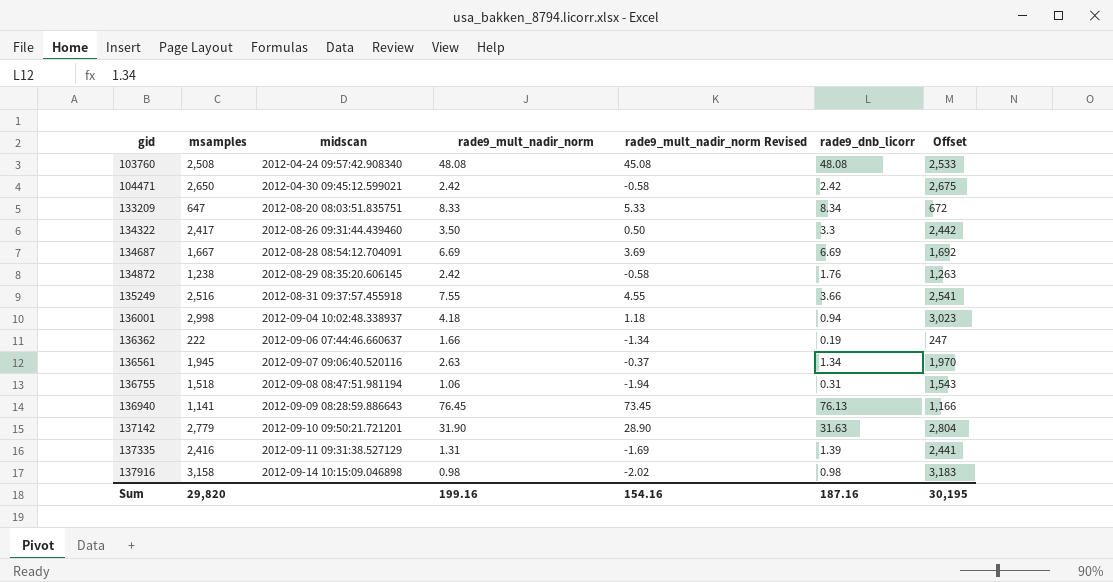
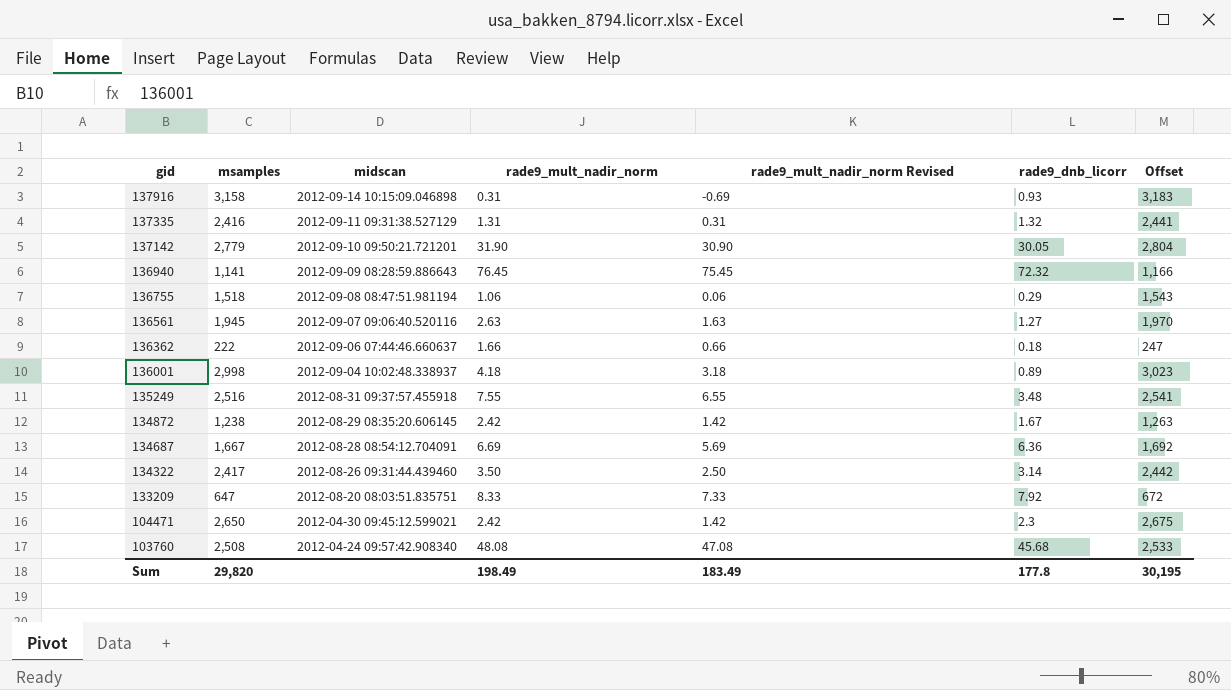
row order: gid ascending -> gid descending
column rade9_mult_nadir_norm Revised | formula: [rade9_mult_nadir_norm] - 3 -> [rade9_mult_nadir_norm] - 1
137916 | rade9_mult_nadir_norm: 0.98 -> 0.31
137916 | rade9_dnb_licorr: 0.98 -> 0.93
137335 | rade9_dnb_licorr: 1.39 -> 1.32
137142 | rade9_dnb_licorr: 31.63 -> 30.05
136940 | rade9_dnb_licorr: 76.13 -> 72.32
136755 | rade9_dnb_licorr: 0.31 -> 0.29
136561 | rade9_dnb_licorr: 1.34 -> 1.27
136362 | rade9_dnb_licorr: 0.19 -> 0.18
136001 | rade9_dnb_licorr: 0.94 -> 0.89
135249 | rade9_dnb_licorr: 3.66 -> 3.48
134872 | rade9_dnb_licorr: 1.76 -> 1.67
134687 | rade9_dnb_licorr: 6.69 -> 6.36
134322 | rade9_dnb_licorr: 3.3 -> 3.14
133209 | rade9_dnb_licorr: 8.34 -> 7.92
104471 | rade9_dnb_licorr: 2.42 -> 2.3
103760 | rade9_dnb_licorr: 48.08 -> 45.68
Sum | rade9_mult_nadir_norm: 199.16 -> 198.49
Sum | rade9_mult_nadir_norm Revised: 154.16 -> 183.49
Sum | rade9_dnb_licorr: 187.16 -> 177.8

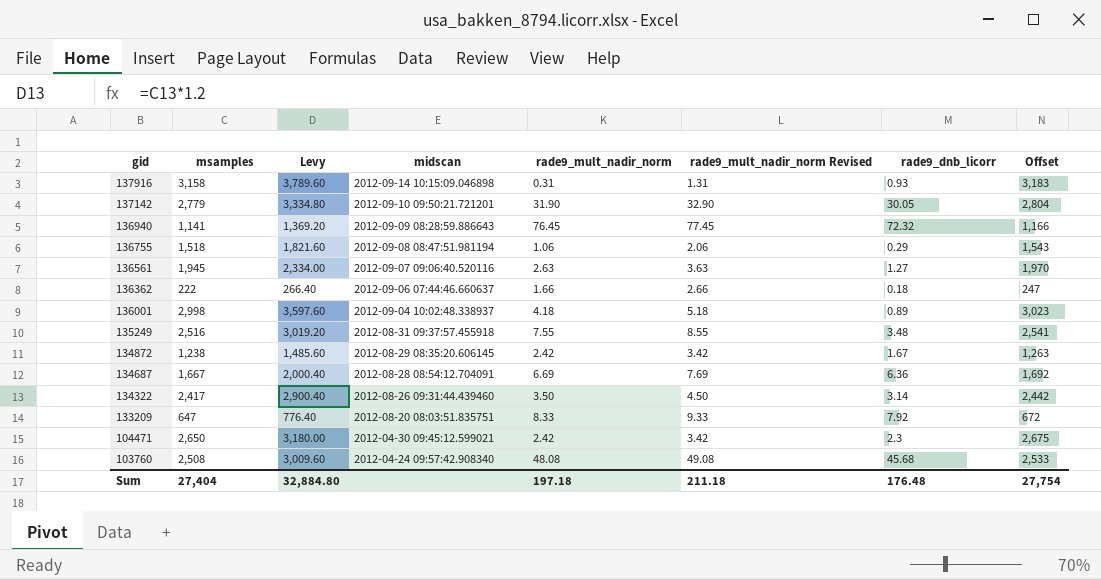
column Levy | formula: none -> [msamples] * 1.2
column rade9_mult_nadir_norm Revised | formula: [rade9_mult_nadir_norm] - 1 -> [rade9_mult_nadir_norm] + 1
row 137335: 2,416 | 2012-09-11 09:31:38.527129 | 1.31 | 0.31 | 1.32 | 2,441 -> none
Sum | msamples: 29,820 -> 27,404
Sum | rade9_mult_nadir_norm: 198.49 -> 197.18
Sum | rade9_mult_nadir_norm Revised: 183.49 -> 211.18
Sum | rade9_dnb_licorr: 177.8 -> 176.48
Sum | Offset: 30,195 -> 27,754

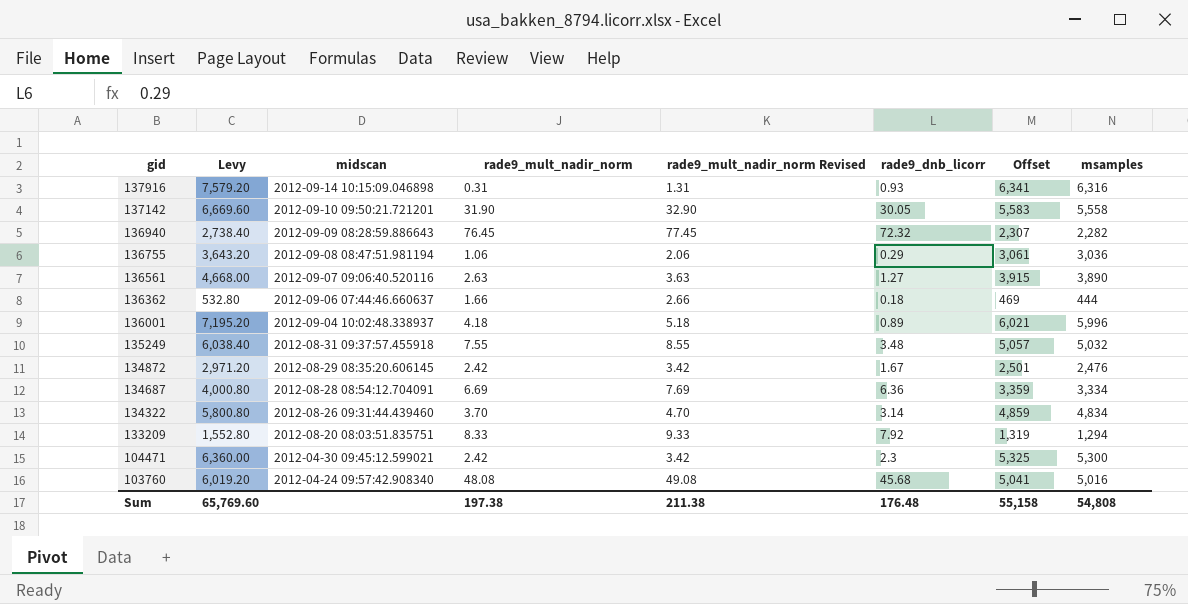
column msamples | position: 2 -> 8
137916 | Levy: 3,789.60 -> 7,579.20
137916 | Offset: 3,183 -> 6,341
137916 | msamples: 3,158 -> 6,316
137142 | Levy: 3,334.80 -> 6,669.60
137142 | Offset: 2,804 -> 5,583
137142 | msamples: 2,779 -> 5,558
136940 | Levy: 1,369.20 -> 2,738.40
136940 | Offset: 1,166 -> 2,307
136940 | msamples: 1,141 -> 2,282
136755 | Levy: 1,821.60 -> 3,643.20
136755 | Offset: 1,543 -> 3,061
136755 | msamples: 1,518 -> 3,036
136561 | Levy: 2,334.00 -> 4,668.00
136561 | Offset: 1,970 -> 3,915
136561 | msamples: 1,945 -> 3,890
136362 | Levy: 266.40 -> 532.80
136362 | Offset: 247 -> 469
136362 | msamples: 222 -> 444
136001 | Levy: 3,597.60 -> 7,195.20
136001 | Offset: 3,023 -> 6,021
136001 | msamples: 2,998 -> 5,996
135249 | Levy: 3,019.20 -> 6,038.40
135249 | Offset: 2,541 -> 5,057
135249 | msamples: 2,516 -> 5,032
134872 | Levy: 1,485.60 -> 2,971.20
134872 | Offset: 1,263 -> 2,501
134872 | msamples: 1,238 -> 2,476
134687 | Levy: 2,000.40 -> 4,000.80
134687 | Offset: 1,692 -> 3,359
134687 | msamples: 1,667 -> 3,334
134322 | Levy: 2,900.40 -> 5,800.80
134322 | rade9_mult_nadir_norm: 3.50 -> 3.70
134322 | rade9_mult_nadir_norm Revised: 4.50 -> 4.70
134322 | Offset: 2,442 -> 4,859
134322 | msamples: 2,417 -> 4,834
133209 | Levy: 776.40 -> 1,552.80
133209 | Offset: 672 -> 1,319
133209 | msamples: 647 -> 1,294
104471 | Levy: 3,180.00 -> 6,360.00
104471 | Offset: 2,675 -> 5,325
104471 | msamples: 2,650 -> 5,300
103760 | Levy: 3,009.60 -> 6,019.20
103760 | Offset: 2,533 -> 5,041
103760 | msamples: 2,508 -> 5,016
Sum | Levy: 32,884.80 -> 65,769.60
Sum | rade9_mult_nadir_norm: 197.18 -> 197.38
Sum | rade9_mult_nadir_norm Revised: 211.18 -> 211.38
Sum | Offset: 27,754 -> 55,158
Sum | msamples: 27,404 -> 54,808

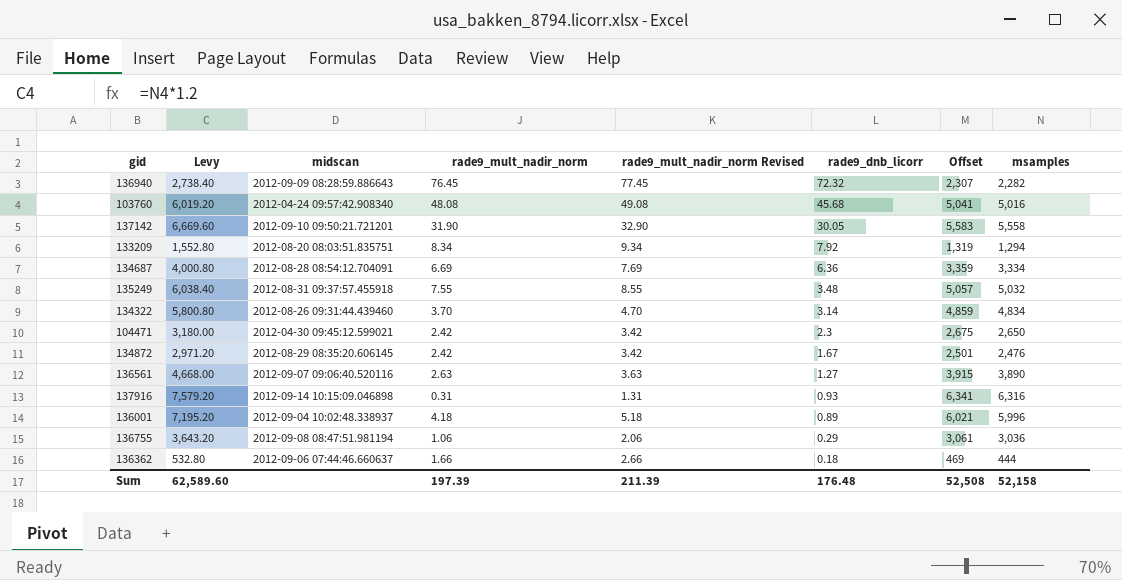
row order: gid descending -> rade9_dnb_licorr descending
133209 | rade9_mult_nadir_norm: 8.33 -> 8.34
133209 | rade9_mult_nadir_norm Revised: 9.33 -> 9.34
104471 | Levy: 6,360.00 -> 3,180.00
104471 | Offset: 5,325 -> 2,675
104471 | msamples: 5,300 -> 2,650
Sum | Levy: 65,769.60 -> 62,589.60
Sum | rade9_mult_nadir_norm: 197.38 -> 197.39
Sum | rade9_mult_nadir_norm Revised: 211.38 -> 211.39
Sum | Offset: 55,158 -> 52,508
Sum | msamples: 54,808 -> 52,158

